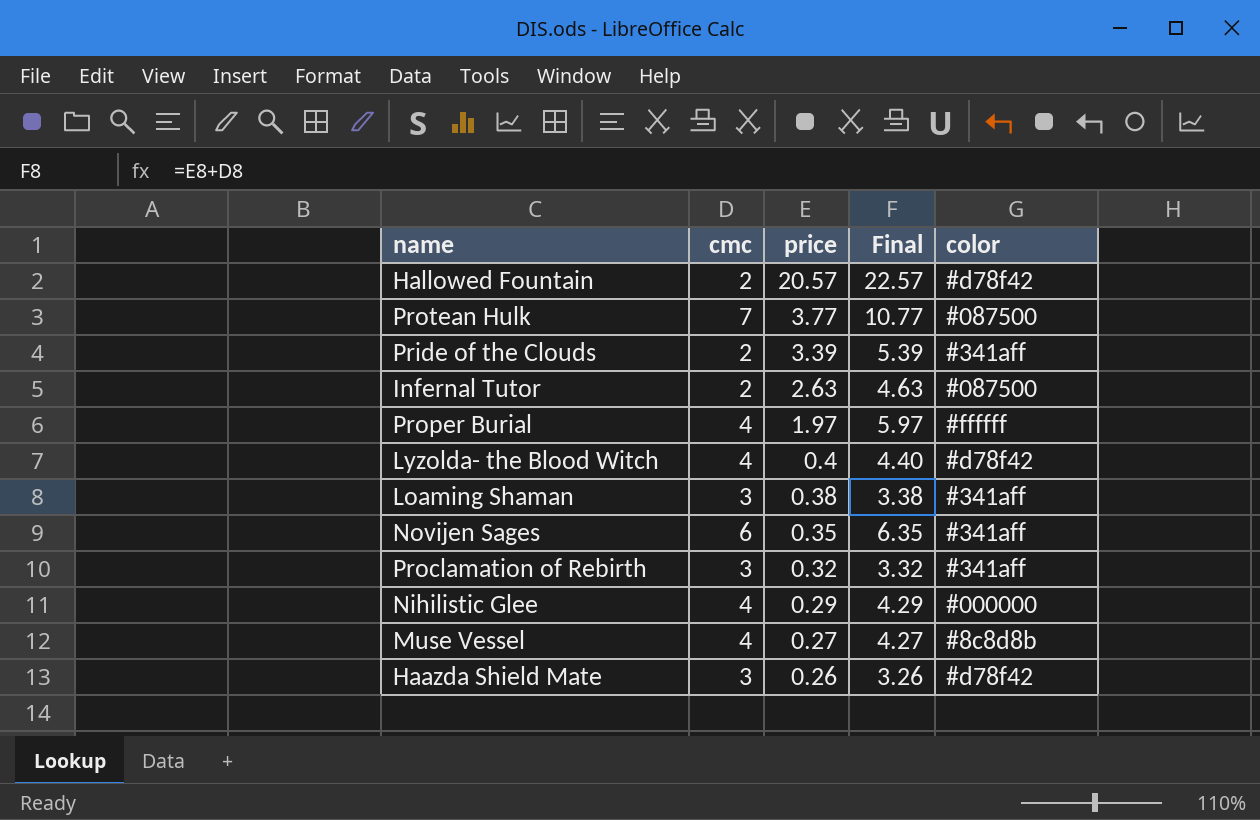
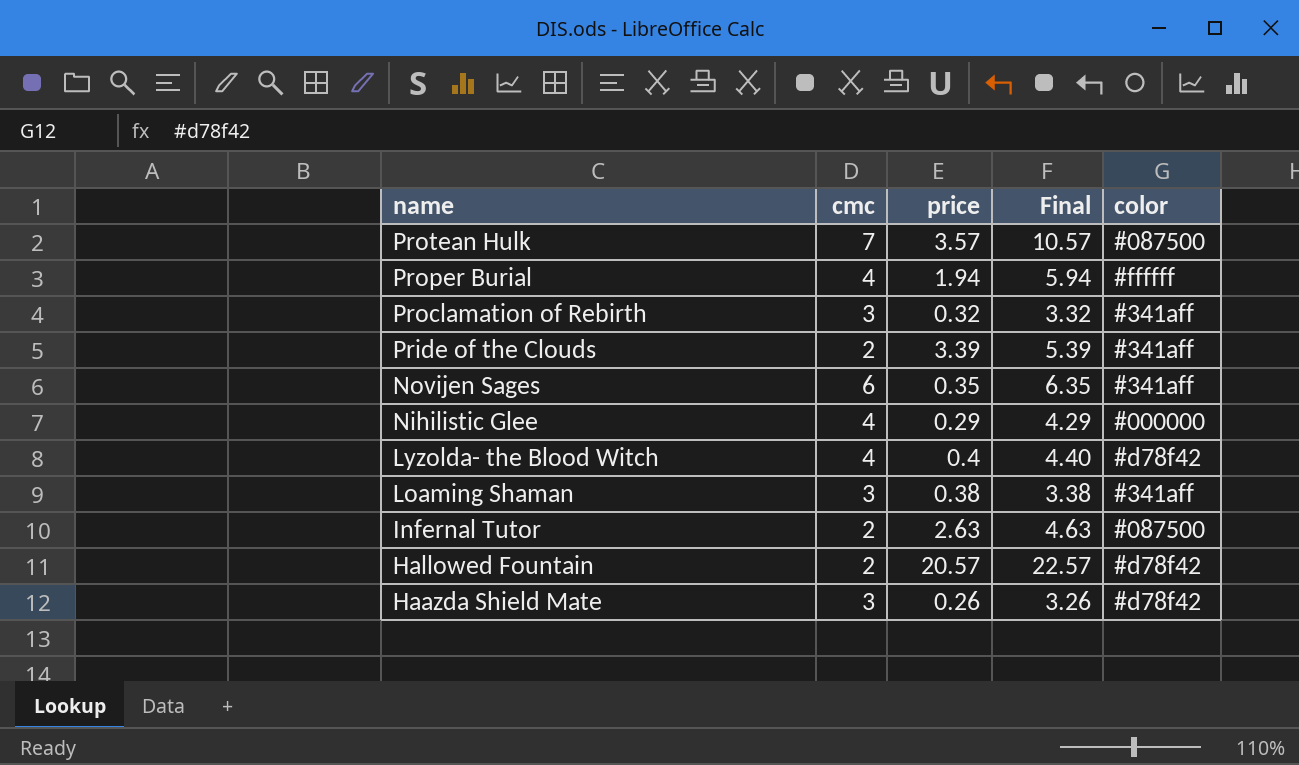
row order: price descending -> name descending
row Muse Vessel: 4 | 0.27 | 4.27 | #8c8d8b -> none
Protean Hulk | price: 3.77 -> 3.57
Protean Hulk | Final: 10.77 -> 10.57
Proper Burial | price: 1.97 -> 1.94
Proper Burial | Final: 5.97 -> 5.94

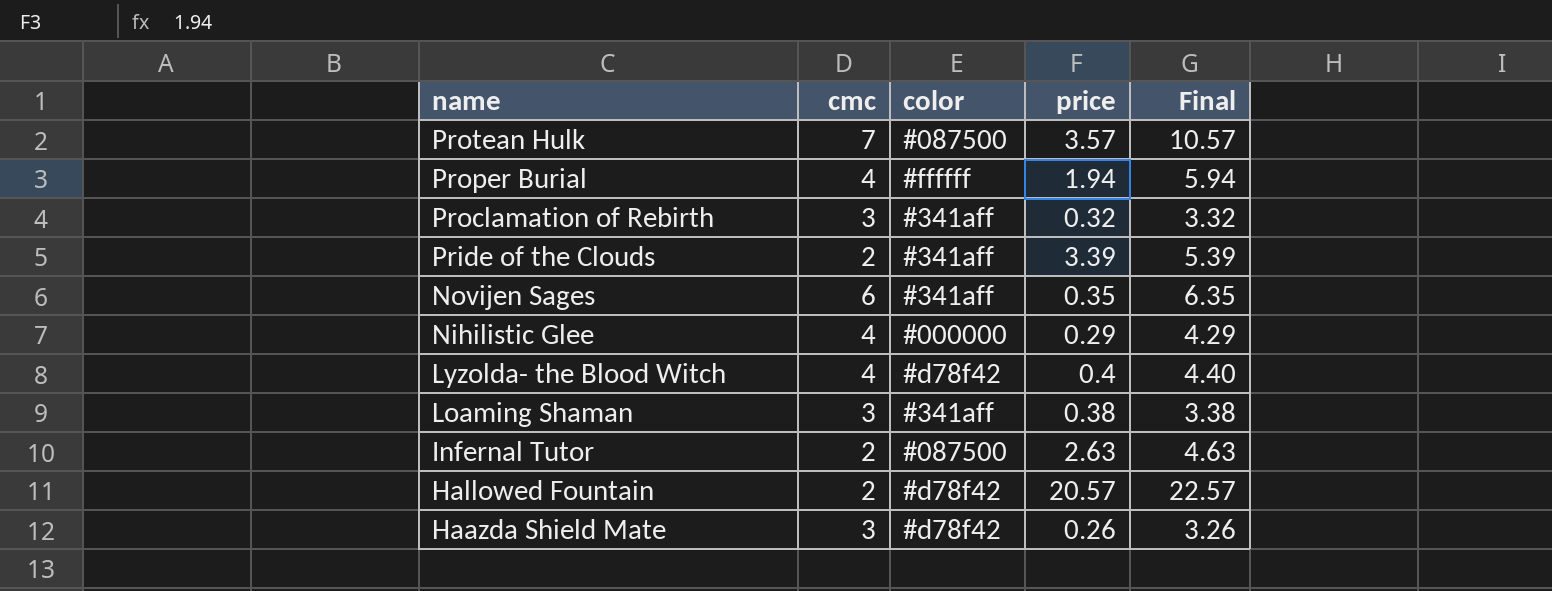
column color | position: 5 -> 3

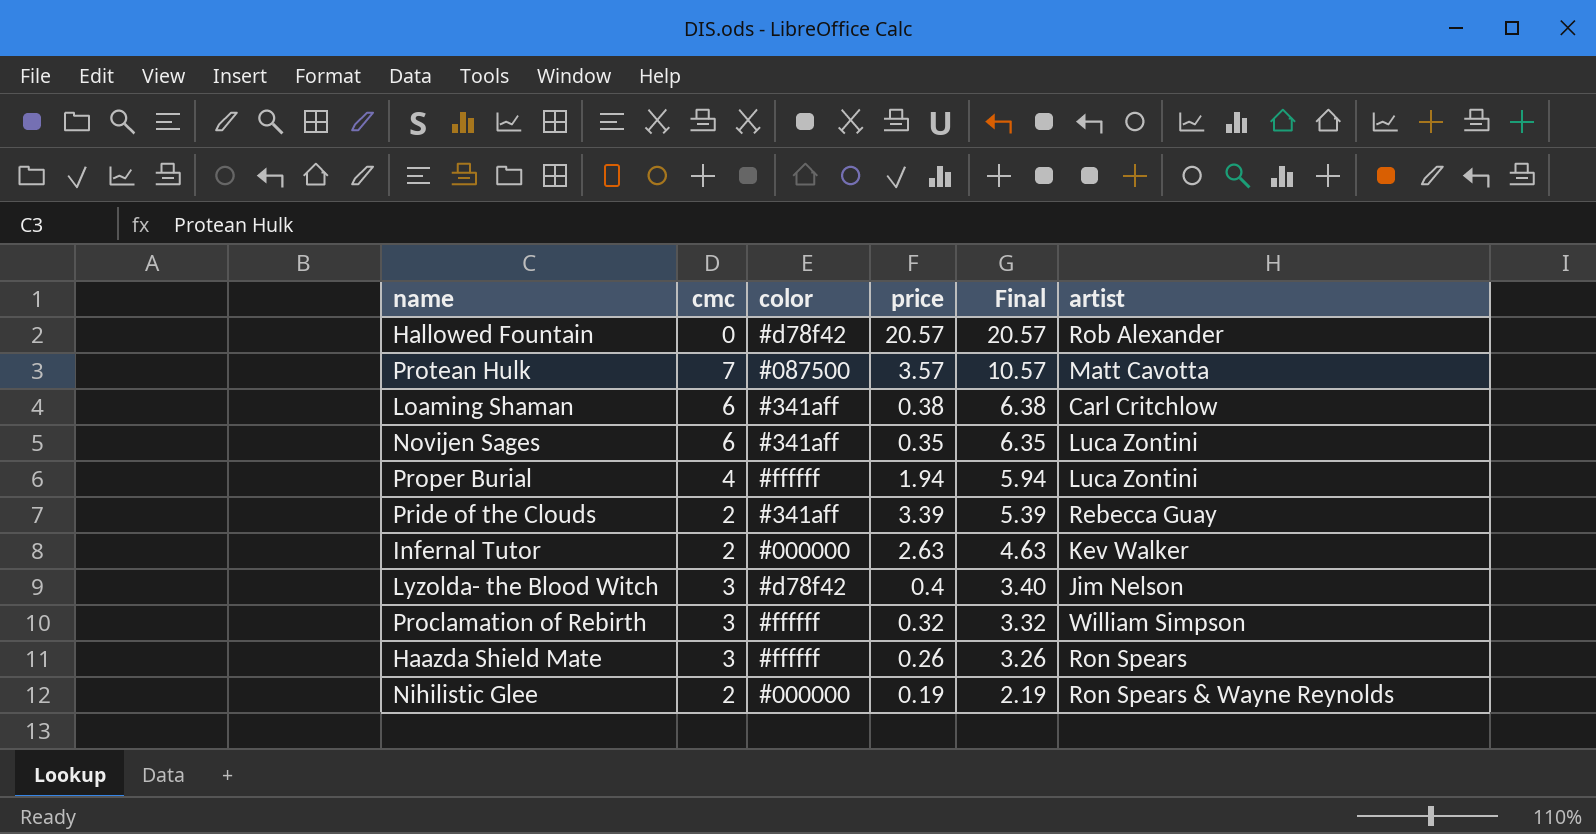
row order: name descending -> Final descending
column artist | position: none -> 6
Hallowed Fountain | cmc: 2 -> 0
Hallowed Fountain | Final: 22.57 -> 20.57
Loaming Shaman | cmc: 3 -> 6
Loaming Shaman | Final: 3.38 -> 6.38
Infernal Tutor | color: #087500 -> #000000
Lyzolda- the Blood Witch | cmc: 4 -> 3
Lyzolda- the Blood Witch | Final: 4.40 -> 3.40
Proclamation of Rebirth | color: #341aff -> #ffffff
Haazda Shield Mate | color: #d78f42 -> #ffffff
Nihilistic Glee | cmc: 4 -> 2
Nihilistic Glee | price: 0.29 -> 0.19
Nihilistic Glee | Final: 4.29 -> 2.19

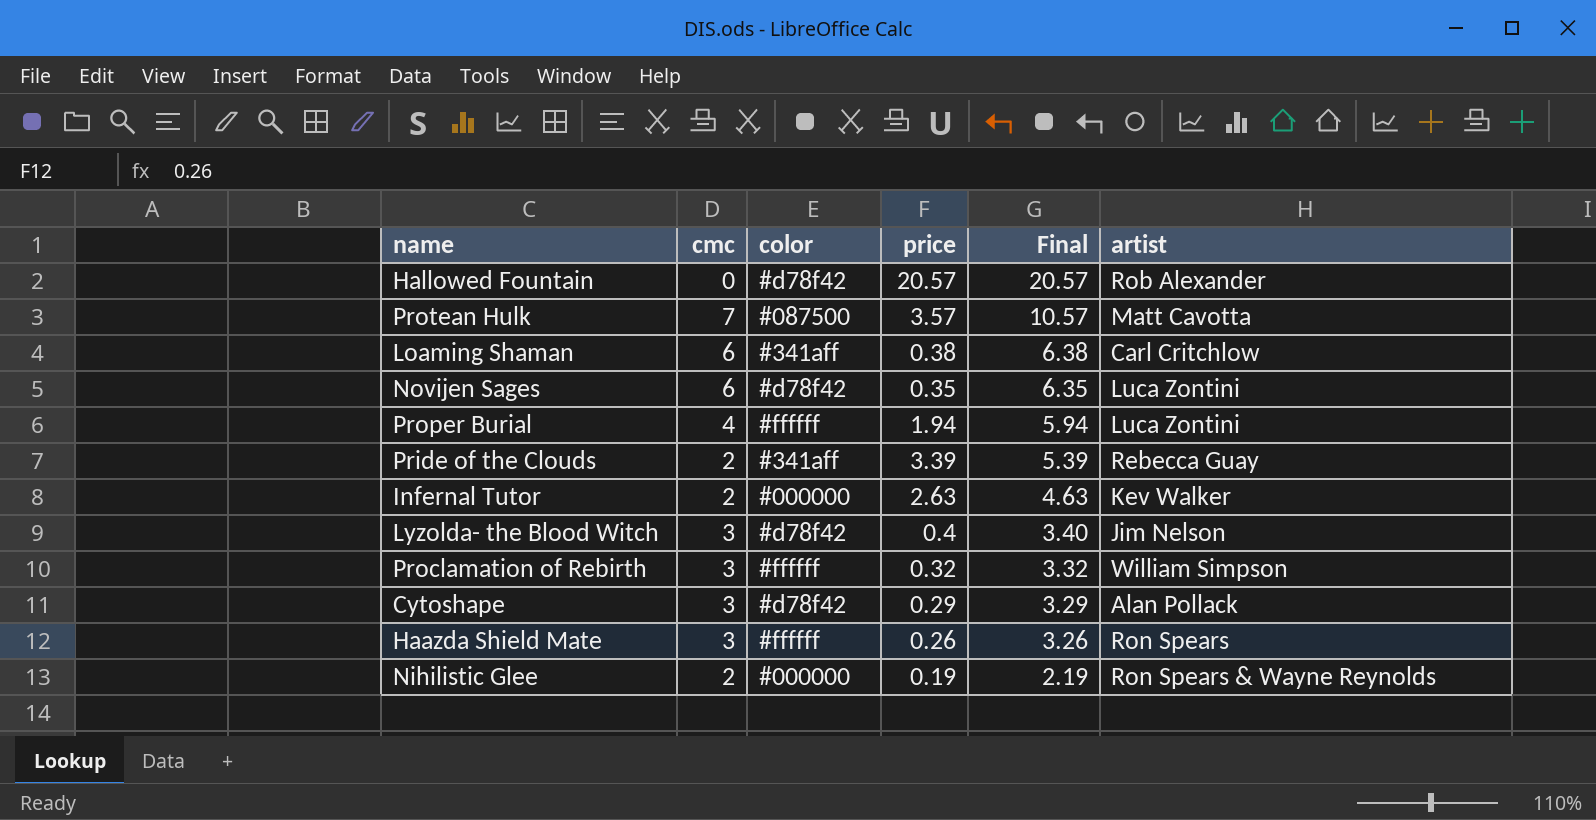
Novijen Sages | color: #341aff -> #d78f42
row Cytoshape: none -> 3 | #d78f42 | 0.29 | 3.29 | Alan Pollack

